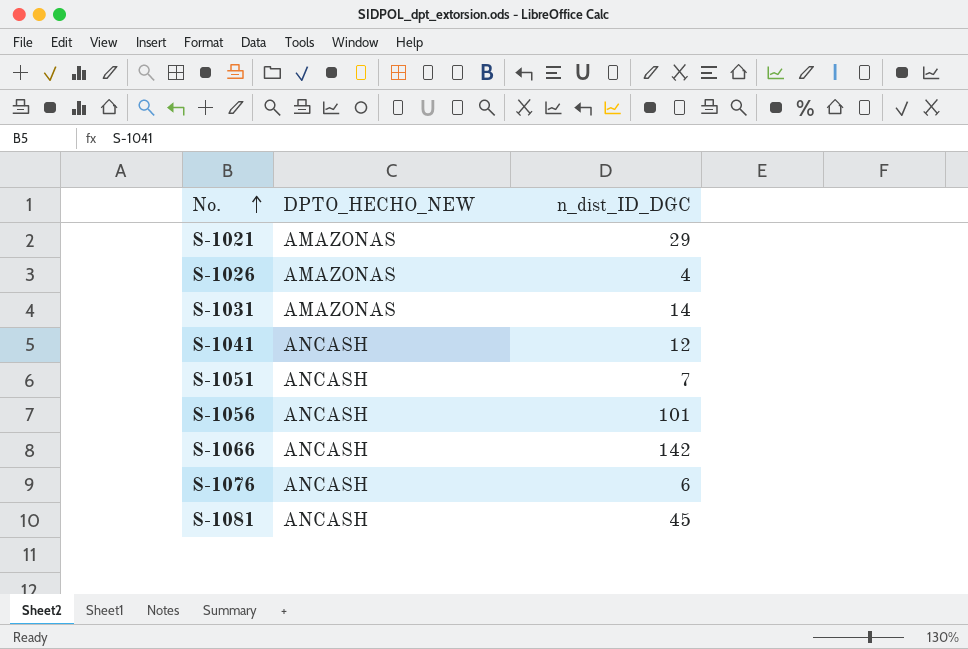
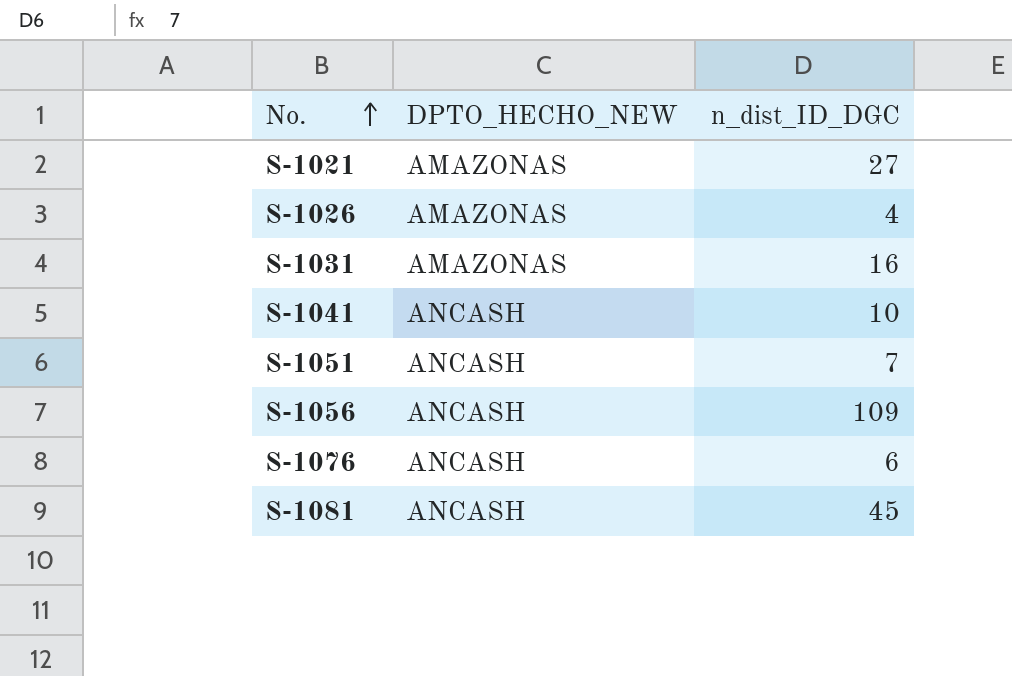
row S-1066: ANCASH | 142 -> none
S-1021 | n_dist_ID_DGC: 29 -> 27
S-1031 | n_dist_ID_DGC: 14 -> 16
S-1041 | n_dist_ID_DGC: 12 -> 10
S-1056 | n_dist_ID_DGC: 101 -> 109

